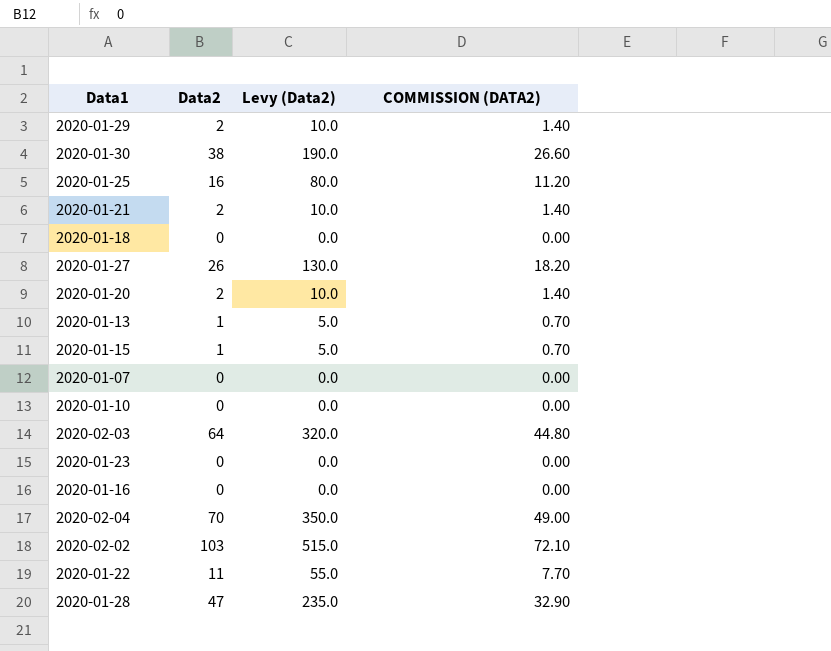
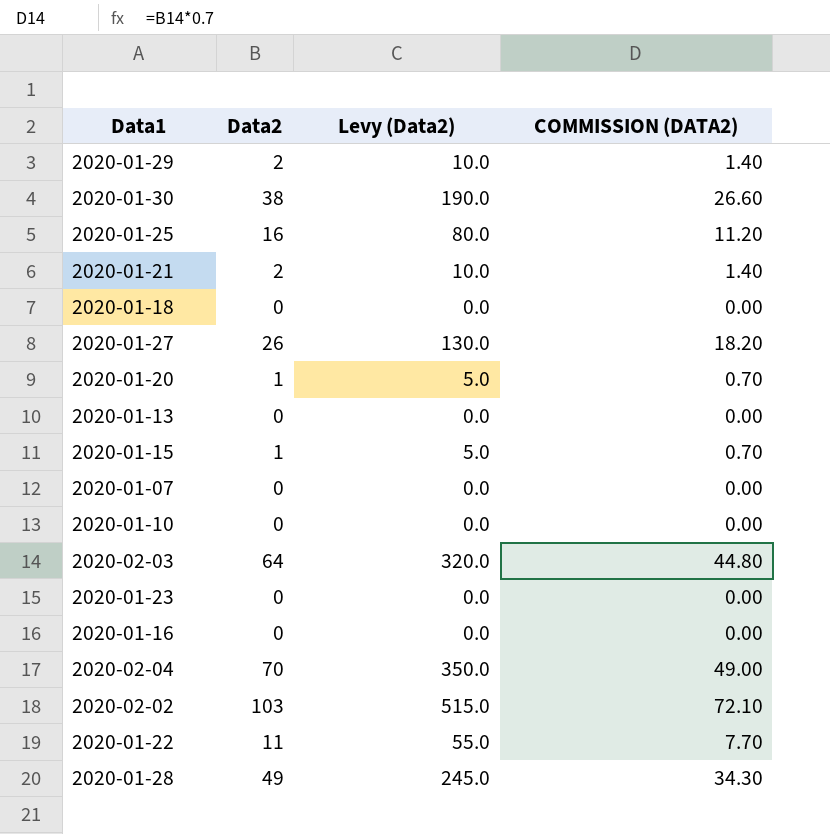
2020-01-20 | Data2: 2 -> 1
2020-01-20 | Levy (Data2): 10.0 -> 5.0
2020-01-20 | COMMISSION (DATA2): 1.40 -> 0.70
2020-01-13 | Data2: 1 -> 0
2020-01-13 | Levy (Data2): 5.0 -> 0.0
2020-01-13 | COMMISSION (DATA2): 0.70 -> 0.00
2020-01-28 | Data2: 47 -> 49
2020-01-28 | Levy (Data2): 235.0 -> 245.0
2020-01-28 | COMMISSION (DATA2): 32.90 -> 34.30

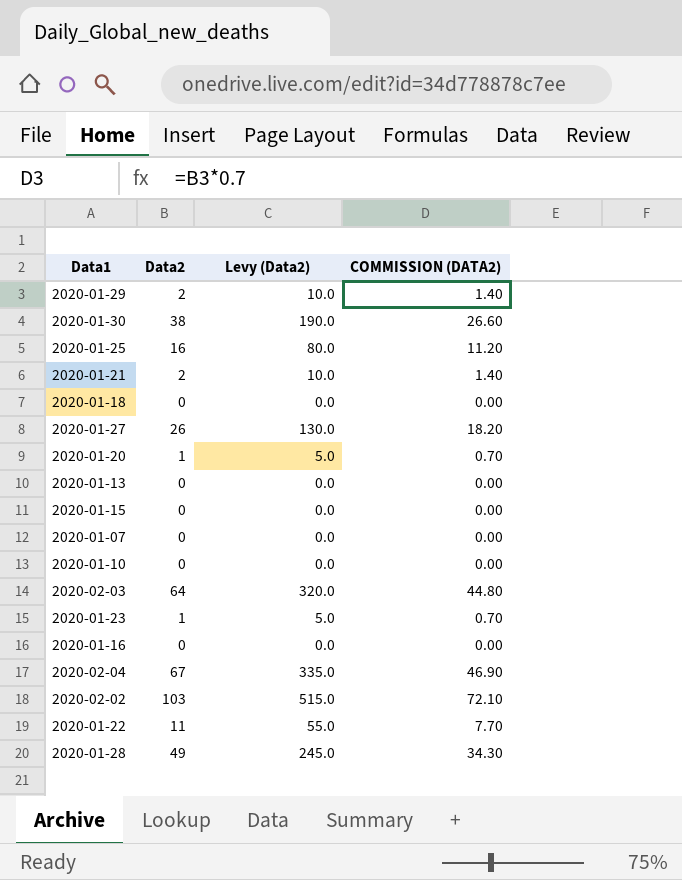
2020-01-15 | Data2: 1 -> 0
2020-01-15 | Levy (Data2): 5.0 -> 0.0
2020-01-15 | COMMISSION (DATA2): 0.70 -> 0.00
2020-01-23 | Data2: 0 -> 1
2020-01-23 | Levy (Data2): 0.0 -> 5.0
2020-01-23 | COMMISSION (DATA2): 0.00 -> 0.70
2020-02-04 | Data2: 70 -> 67
2020-02-04 | Levy (Data2): 350.0 -> 335.0
2020-02-04 | COMMISSION (DATA2): 49.00 -> 46.90

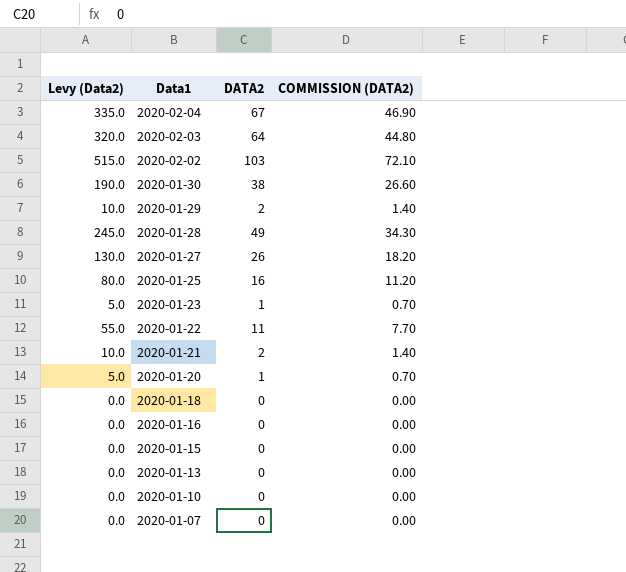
row order: none -> Data1 descending
column Levy (Data2) | position: 3 -> 1
column name: Data2 -> DATA2

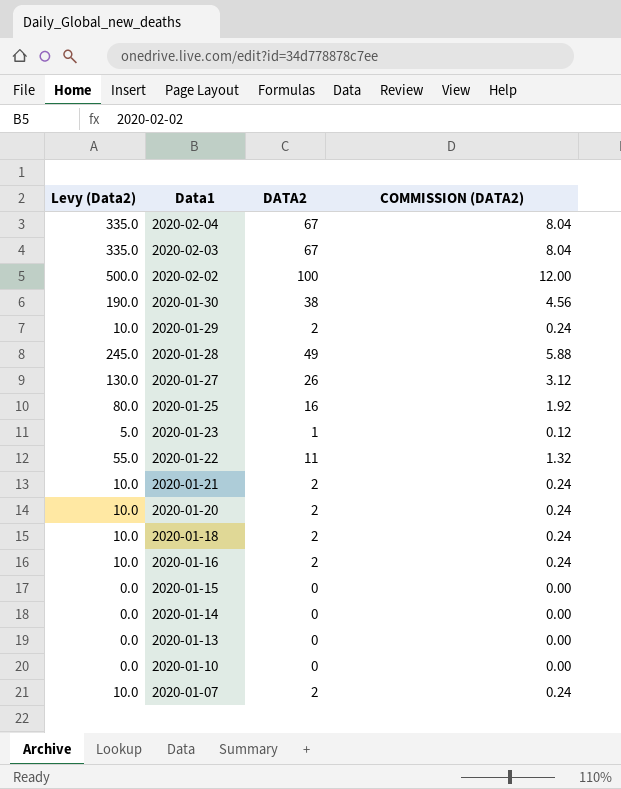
column COMMISSION (DATA2) | formula: [DATA2] * 0.7 -> [DATA2] * 0.12
2020-02-03 | Levy (Data2): 320.0 -> 335.0
2020-02-03 | DATA2: 64 -> 67
2020-02-02 | Levy (Data2): 515.0 -> 500.0
2020-02-02 | DATA2: 103 -> 100
2020-01-20 | Levy (Data2): 5.0 -> 10.0
2020-01-20 | DATA2: 1 -> 2
2020-01-18 | Levy (Data2): 0.0 -> 10.0
2020-01-18 | DATA2: 0 -> 2
2020-01-16 | Levy (Data2): 0.0 -> 10.0
2020-01-16 | DATA2: 0 -> 2
row 2020-01-14: none -> 0.0 | 0 | 0.00
2020-01-07 | Levy (Data2): 0.0 -> 10.0
2020-01-07 | DATA2: 0 -> 2

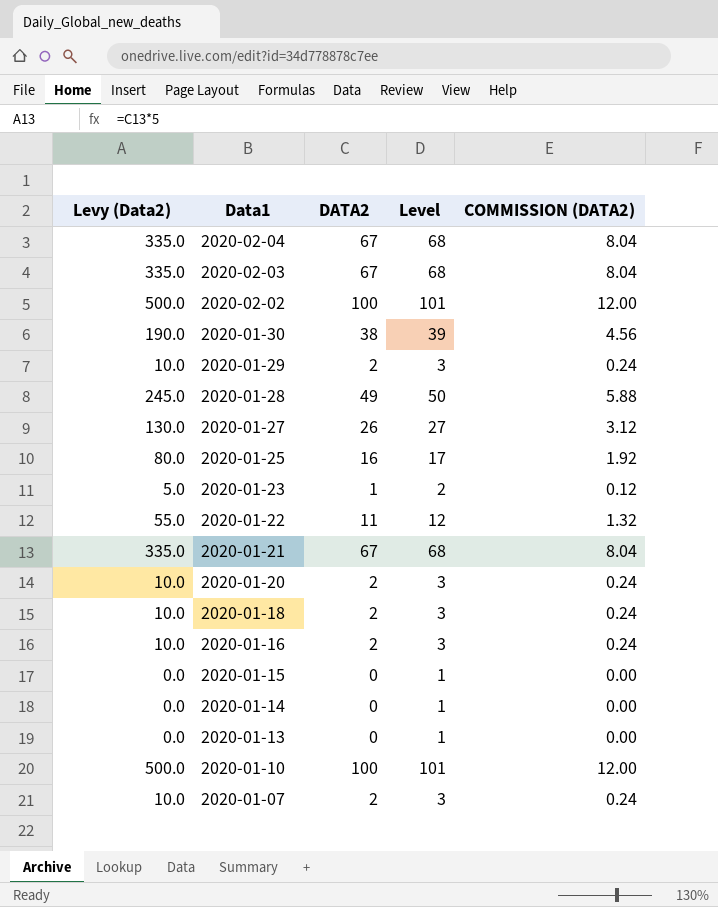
column Level | formula: none -> [DATA2] + 1
2020-01-21 | Levy (Data2): 10.0 -> 335.0
2020-01-21 | DATA2: 2 -> 67
2020-01-21 | COMMISSION (DATA2): 0.24 -> 8.04
2020-01-10 | Levy (Data2): 0.0 -> 500.0
2020-01-10 | DATA2: 0 -> 100
2020-01-10 | COMMISSION (DATA2): 0.00 -> 12.00

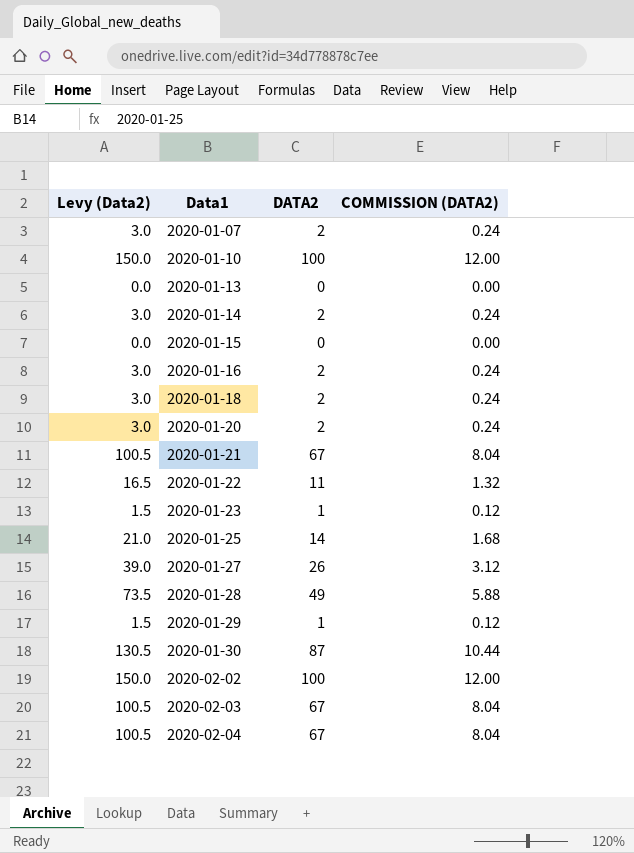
row order: Data1 descending -> Data1 ascending
column Level | formula: [DATA2] + 1 -> none
column Levy (Data2) | formula: [DATA2] * 5 -> [DATA2] * 1.5
2020-01-14 | DATA2: 0 -> 2
2020-01-14 | COMMISSION (DATA2): 0.00 -> 0.24
2020-01-25 | DATA2: 16 -> 14
2020-01-25 | COMMISSION (DATA2): 1.92 -> 1.68
2020-01-29 | DATA2: 2 -> 1
2020-01-29 | COMMISSION (DATA2): 0.24 -> 0.12
2020-01-30 | DATA2: 38 -> 87
2020-01-30 | COMMISSION (DATA2): 4.56 -> 10.44

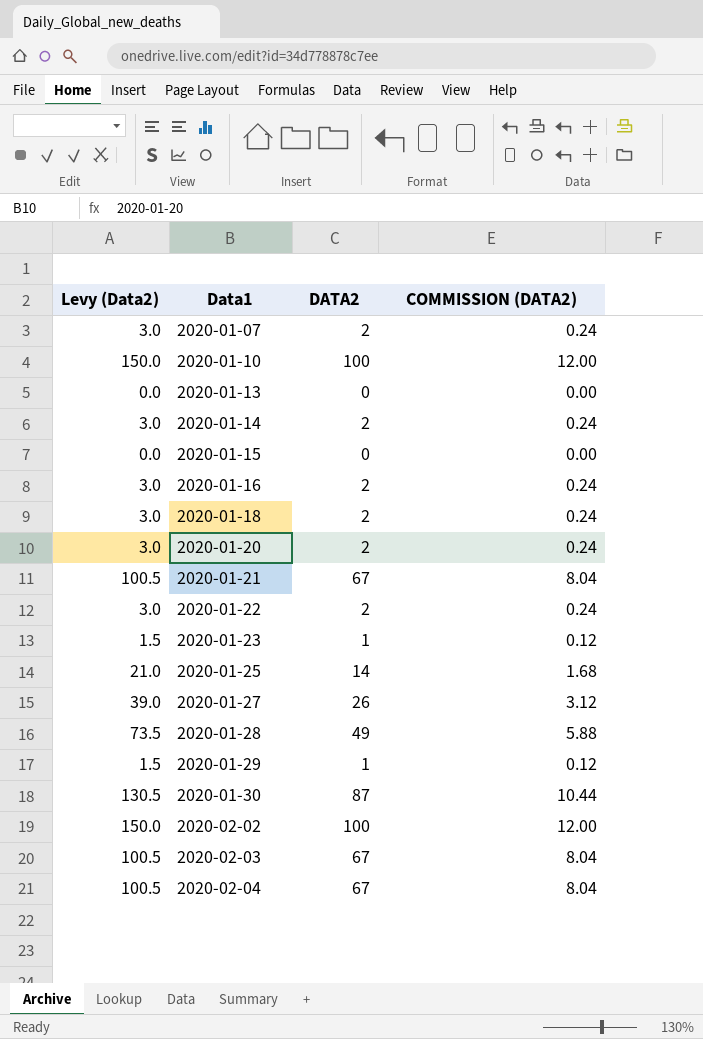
2020-01-22 | Levy (Data2): 16.5 -> 3.0
2020-01-22 | DATA2: 11 -> 2
2020-01-22 | COMMISSION (DATA2): 1.32 -> 0.24

